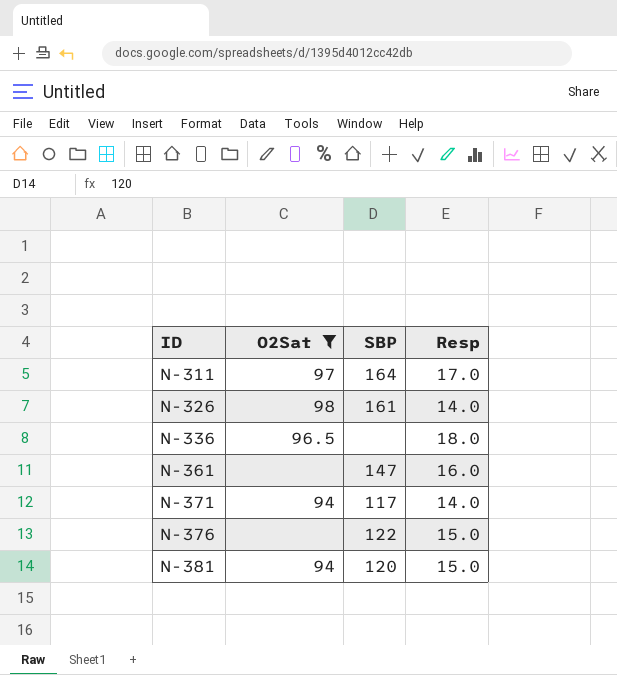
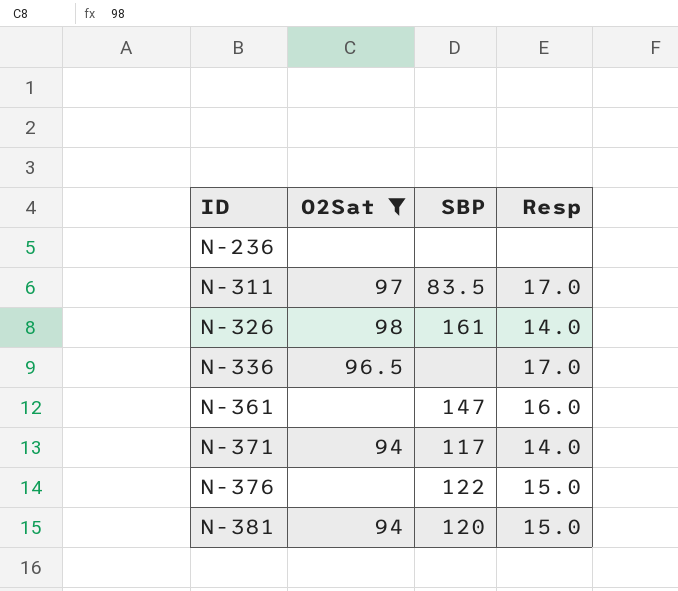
row N-236: none -> none | none | none
N-311 | SBP: 164 -> 83.5
N-336 | Resp: 18.0 -> 17.0

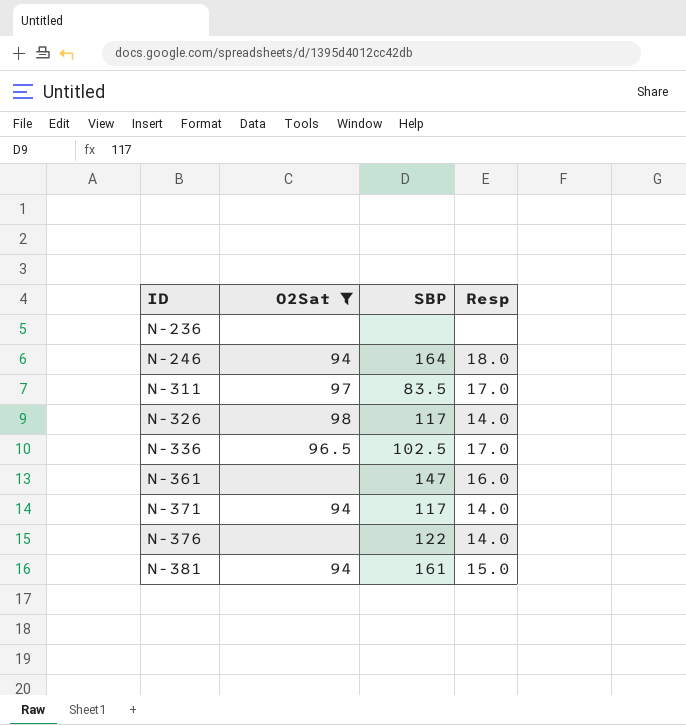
row N-246: none -> 94 | 164 | 18.0
N-326 | SBP: 161 -> 117
N-336 | SBP: none -> 102.5
N-376 | Resp: 15.0 -> 14.0
N-381 | SBP: 120 -> 161

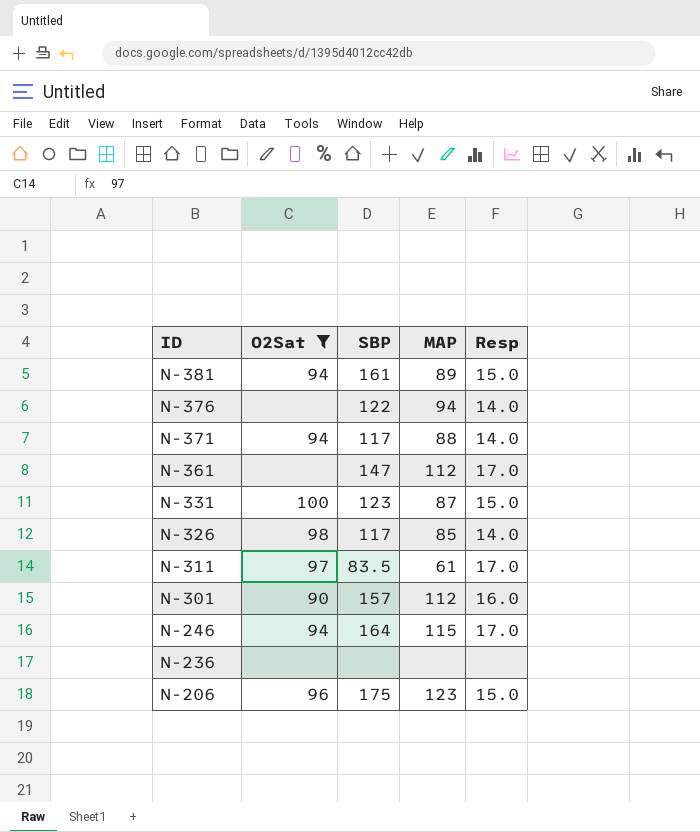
row order: ID ascending -> ID descending
column MAP | position: none -> 4
row N-336: 96.5 | 102.5 | 17.0 -> none
N-361 | Resp: 16.0 -> 17.0
row N-331: none -> 100 | 123 | 87 | 15.0
row N-301: none -> 90 | 157 | 112 | 16.0
N-246 | Resp: 18.0 -> 17.0
row N-206: none -> 96 | 175 | 123 | 15.0

